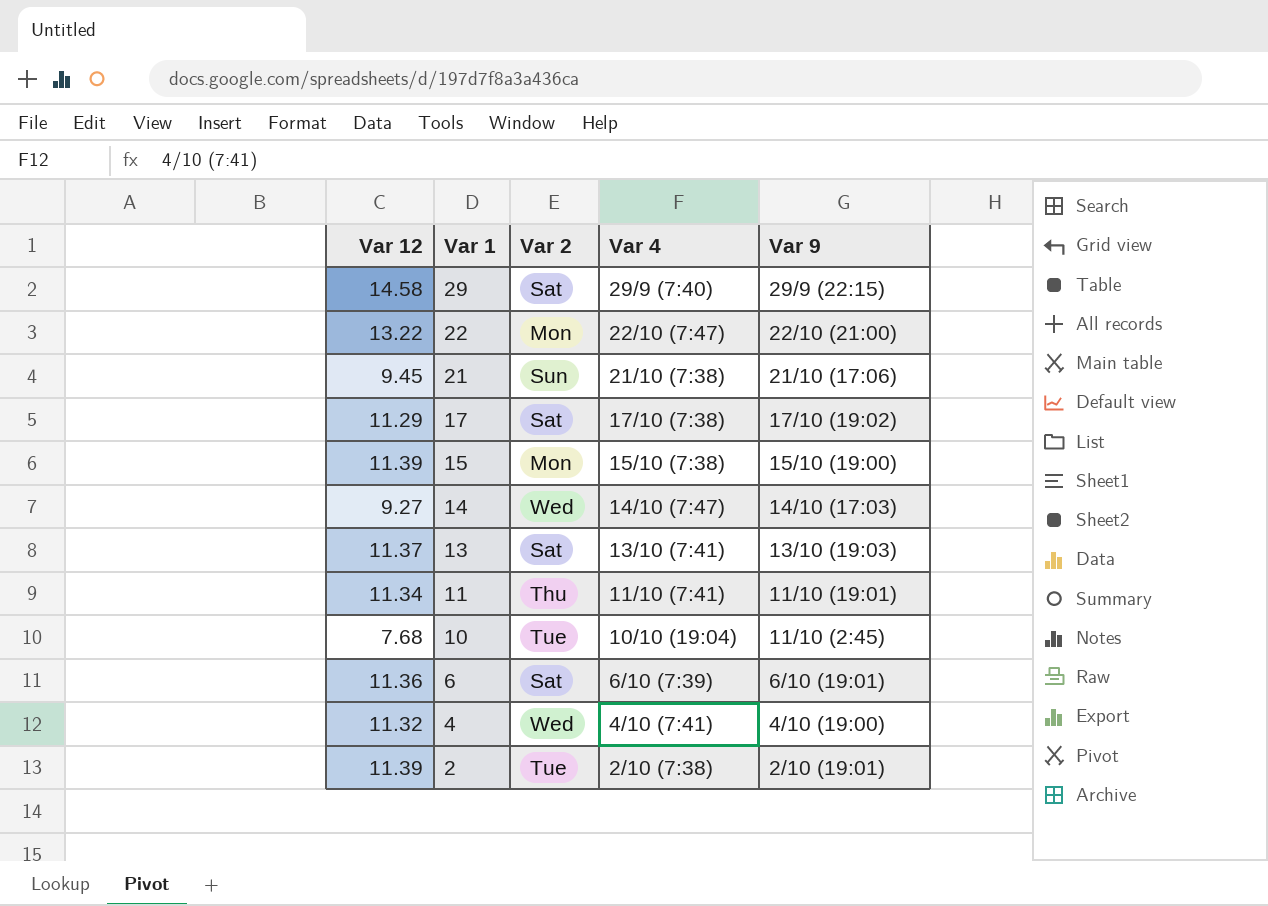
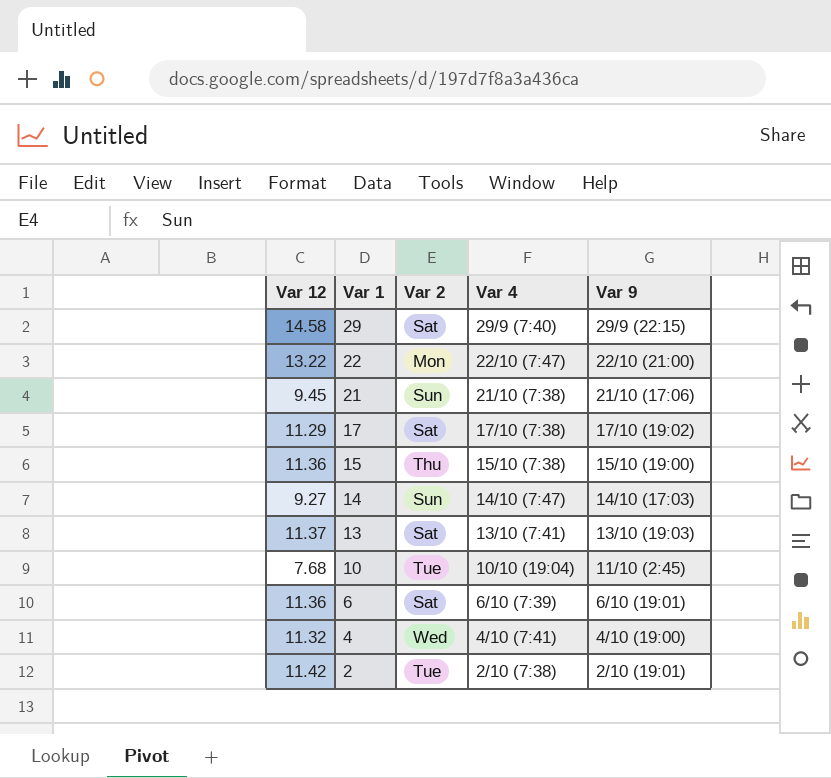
row 11: 11.34 | Thu | 11/10 (7:41) | 11/10 (19:01) -> none
15 | Var 12: 11.39 -> 11.36
15 | Var 2: Mon -> Thu
14 | Var 2: Wed -> Sun
2 | Var 12: 11.39 -> 11.42

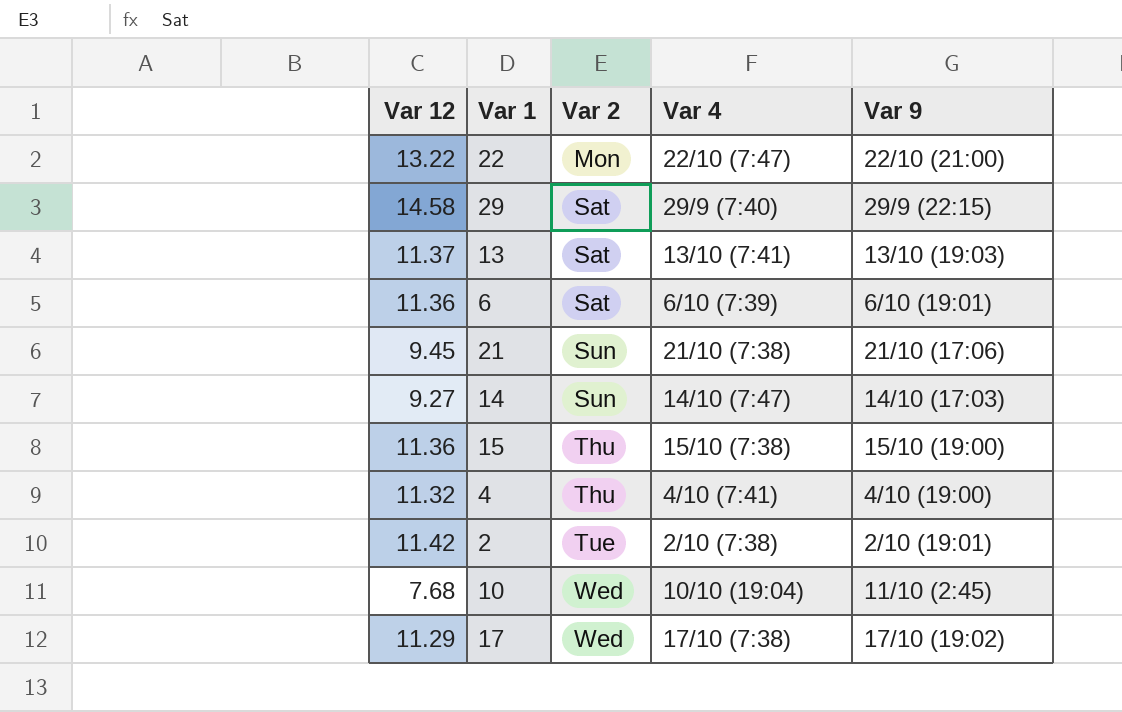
row order: Var 1 descending -> Var 2 ascending
4 | Var 2: Wed -> Thu
10 | Var 2: Tue -> Wed
17 | Var 2: Sat -> Wed

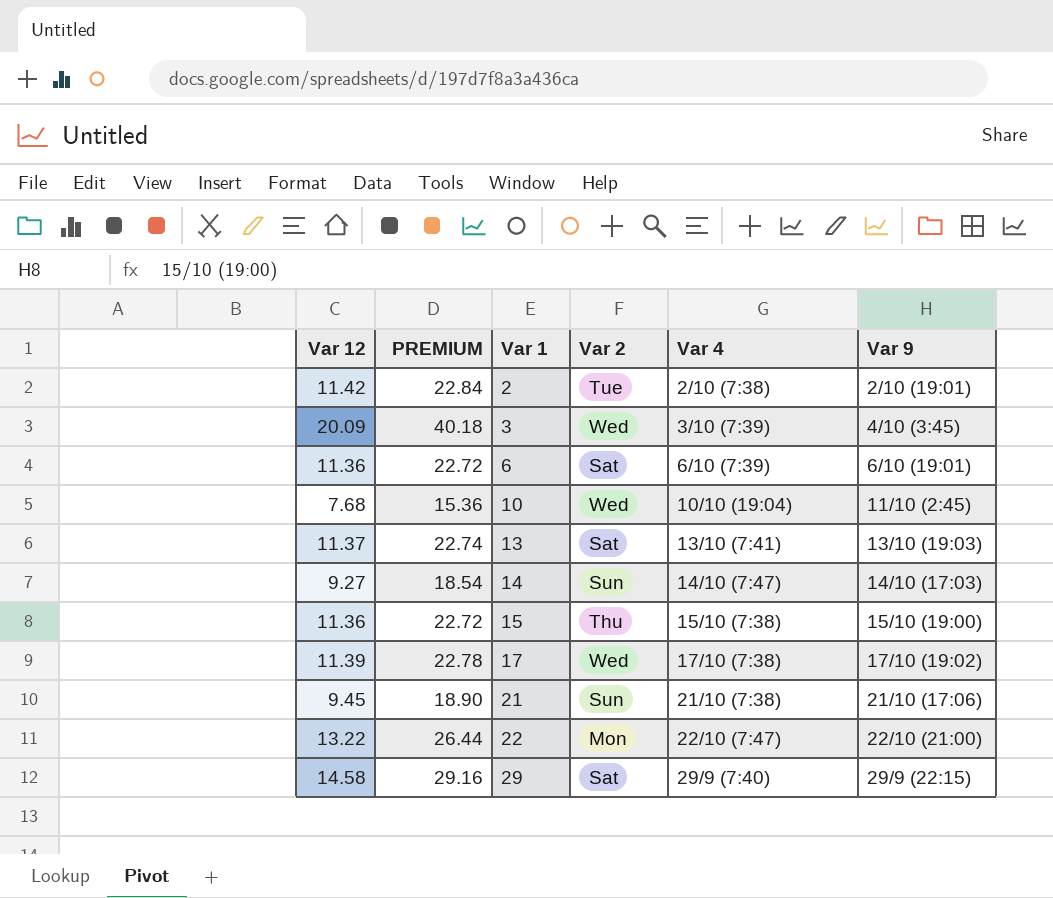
row order: Var 2 ascending -> Var 1 ascending
column PREMIUM | formula: none -> [Var 12] * 2
row 4: 11.32 | Thu | 4/10 (7:41) | 4/10 (19:00) -> none
row 3: none -> 20.09 | 40.18 | Wed | 3/10 (7:39) | 4/10 (3:45)
17 | Var 12: 11.29 -> 11.39

